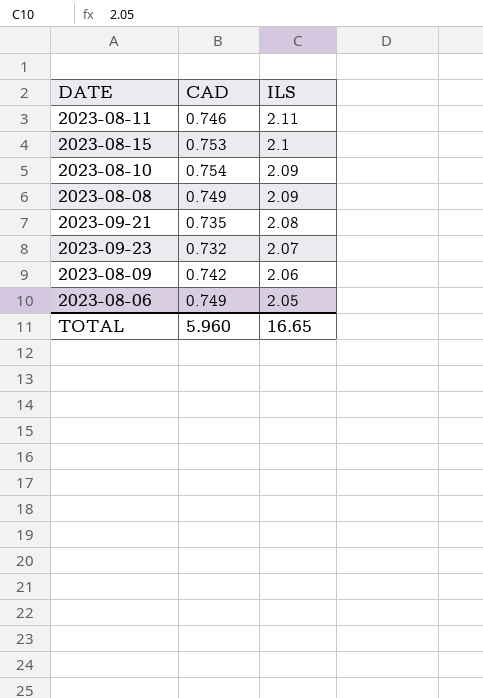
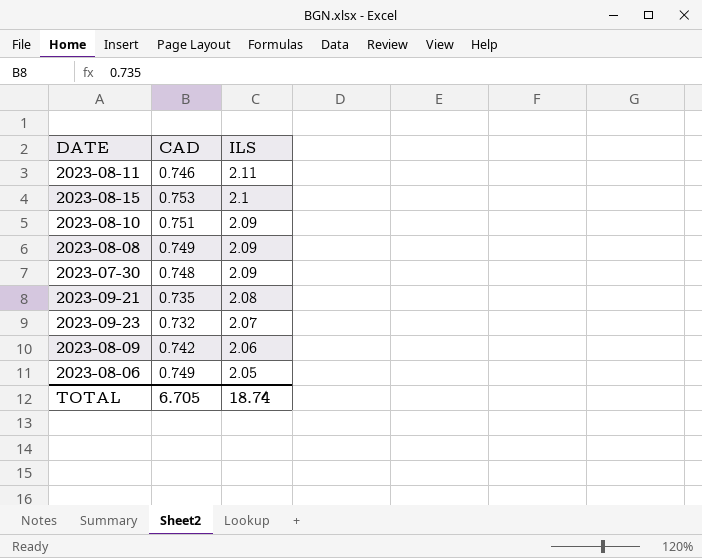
2023-08-10 | CAD: 0.754 -> 0.751
row 2023-07-30: none -> 0.748 | 2.09
TOTAL | CAD: 5.960 -> 6.705
TOTAL | ILS: 16.65 -> 18.74

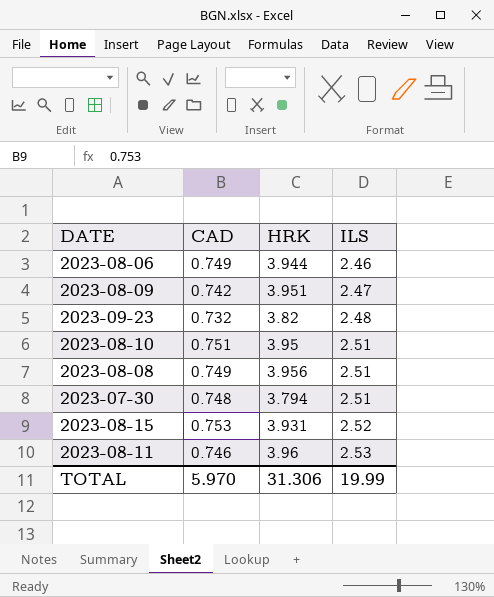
row order: ILS descending -> ILS ascending
column HRK | position: none -> 3
row 2023-09-21: 0.735 | 2.08 -> none
2023-08-06 | ILS: 2.05 -> 2.46
2023-08-09 | ILS: 2.06 -> 2.47
2023-09-23 | ILS: 2.07 -> 2.48
2023-08-10 | ILS: 2.09 -> 2.51
2023-08-08 | ILS: 2.09 -> 2.51
2023-07-30 | ILS: 2.09 -> 2.51
2023-08-15 | ILS: 2.1 -> 2.52
2023-08-11 | ILS: 2.11 -> 2.53
TOTAL | CAD: 6.705 -> 5.970
TOTAL | ILS: 18.74 -> 19.99

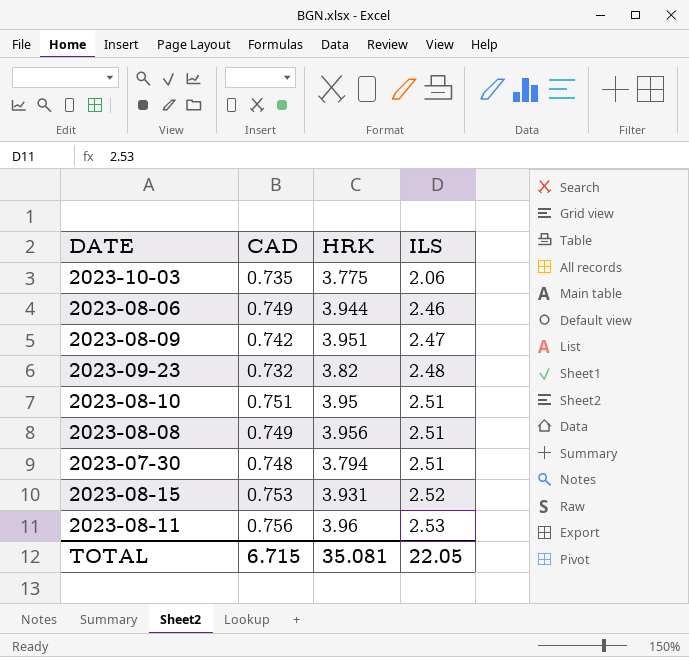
row 2023-10-03: none -> 0.735 | 3.775 | 2.06
2023-08-11 | CAD: 0.746 -> 0.756
TOTAL | CAD: 5.970 -> 6.715
TOTAL | HRK: 31.306 -> 35.081
TOTAL | ILS: 19.99 -> 22.05

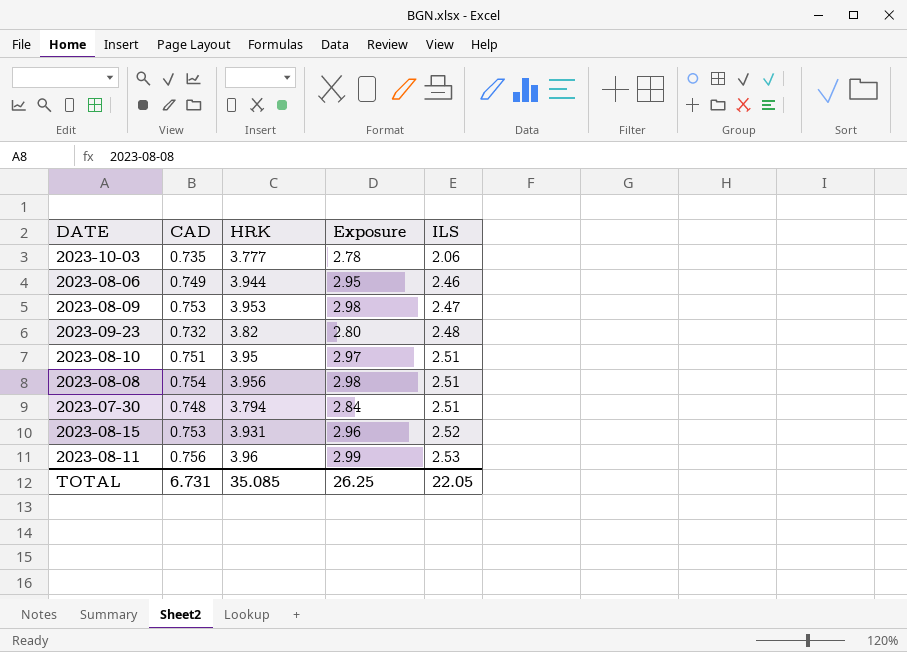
column Exposure | formula: none -> [CAD] * [HRK]
2023-10-03 | HRK: 3.775 -> 3.777
2023-08-09 | CAD: 0.742 -> 0.753
2023-08-09 | HRK: 3.951 -> 3.953
2023-08-08 | CAD: 0.749 -> 0.754
TOTAL | CAD: 6.715 -> 6.731
TOTAL | HRK: 35.081 -> 35.085

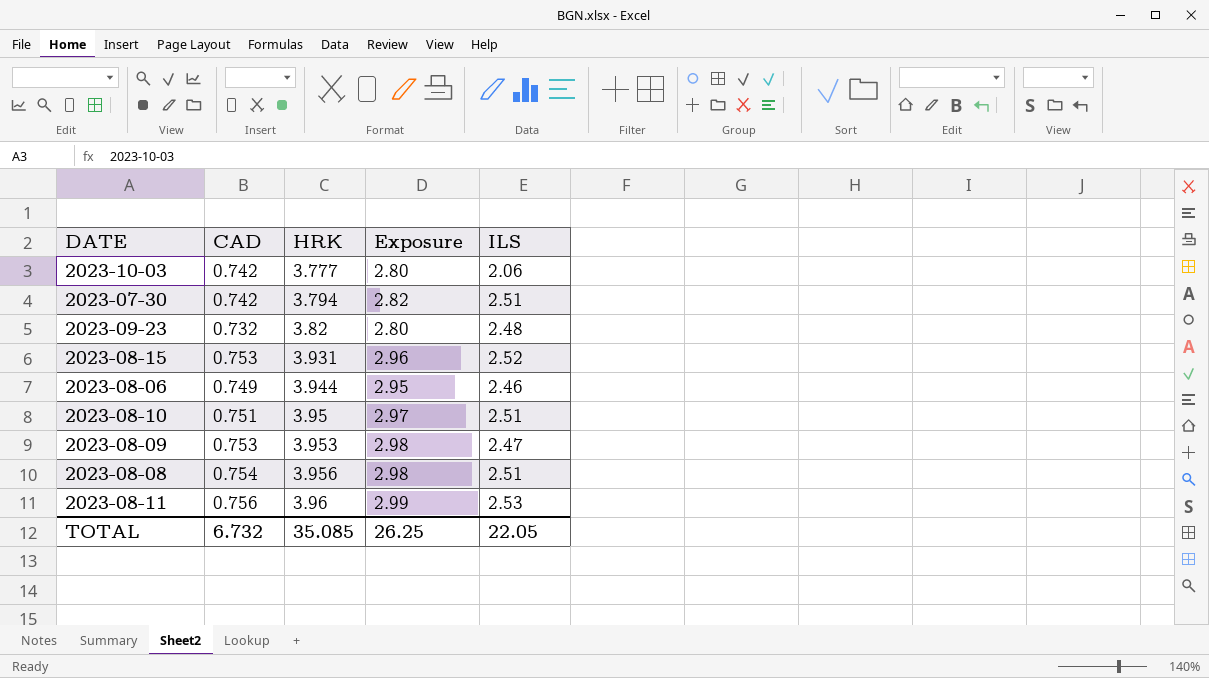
row order: ILS ascending -> HRK ascending
2023-10-03 | CAD: 0.735 -> 0.742
2023-10-03 | Exposure: 2.78 -> 2.80
2023-07-30 | CAD: 0.748 -> 0.742
2023-07-30 | Exposure: 2.84 -> 2.82
TOTAL | CAD: 6.731 -> 6.732

